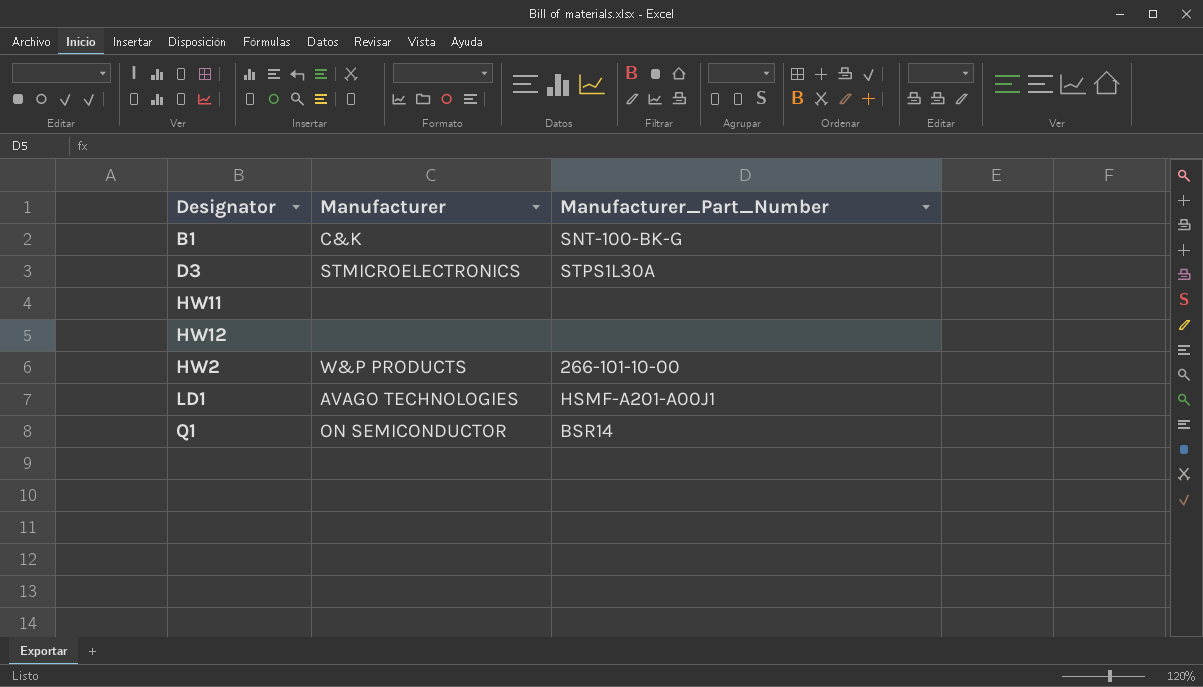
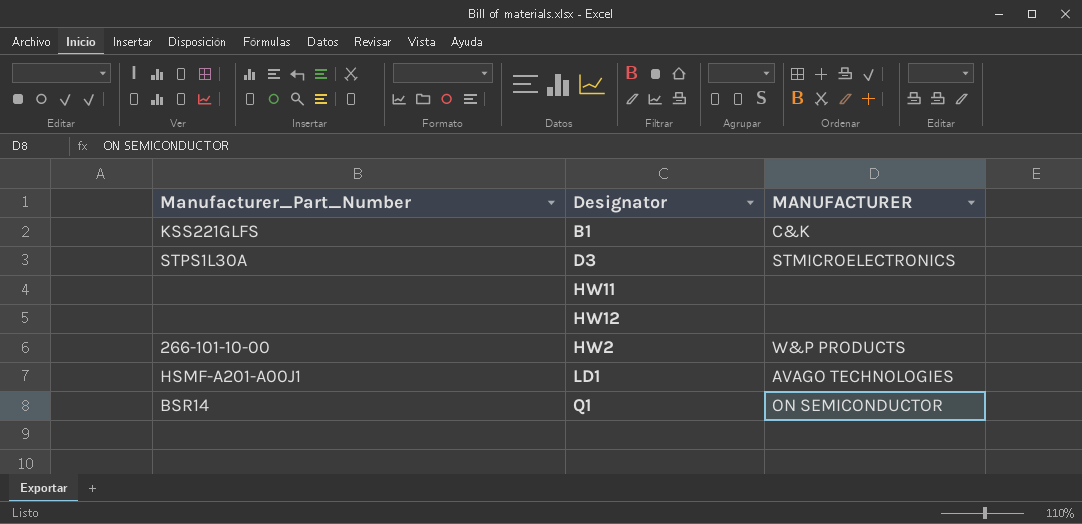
column Manufacturer_Part_Number | position: 3 -> 1
column name: Manufacturer -> MANUFACTURER
B1 | Manufacturer_Part_Number: SNT-100-BK-G -> KSS221GLFS

